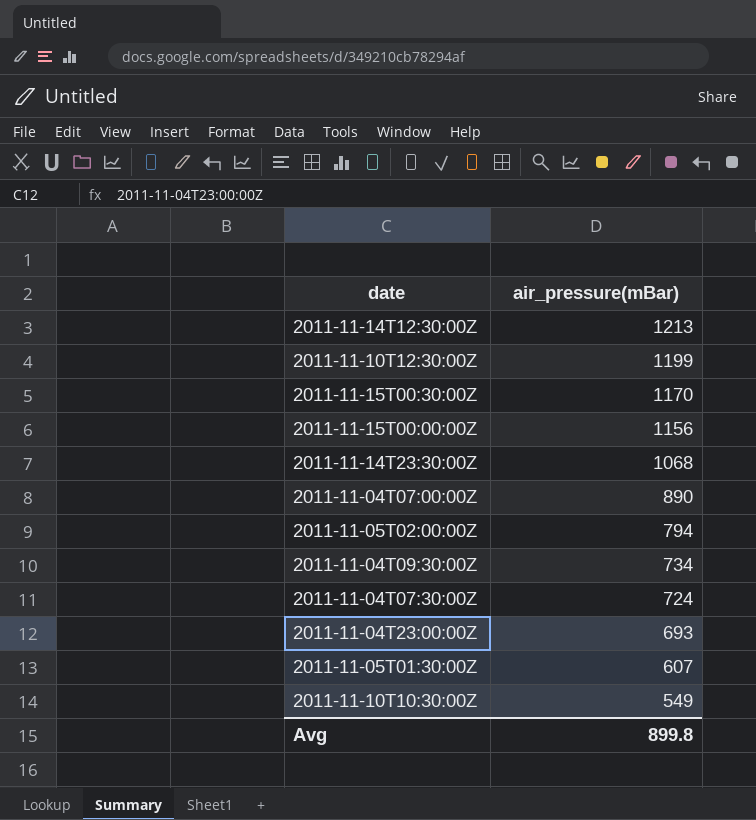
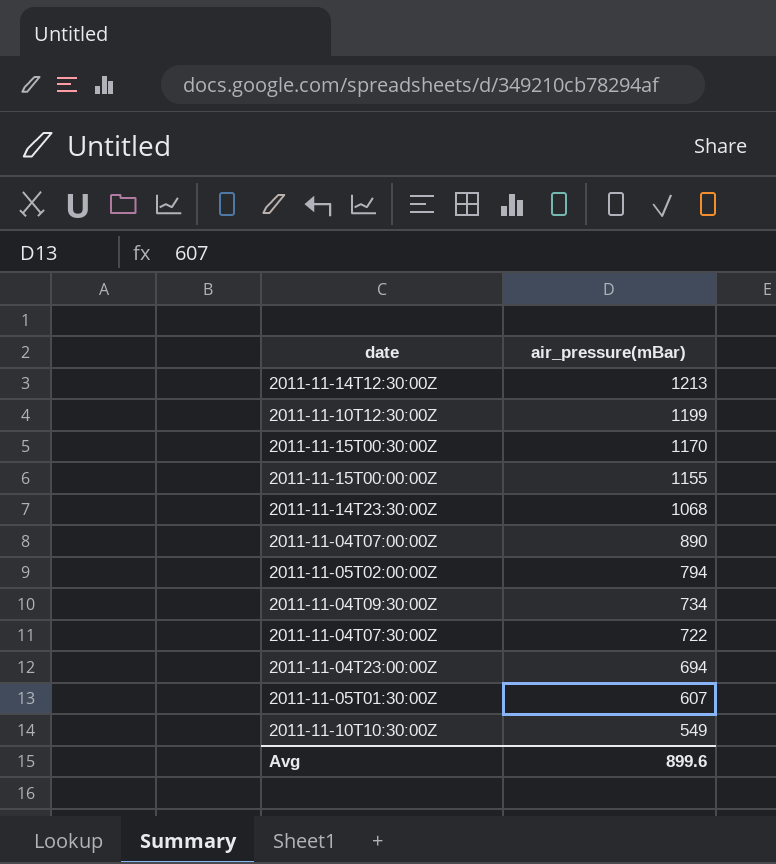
2011-11-15T00:00:00Z | air_pressure(mBar): 1156 -> 1155
2011-11-04T07:30:00Z | air_pressure(mBar): 724 -> 722
2011-11-04T23:00:00Z | air_pressure(mBar): 693 -> 694
Avg | air_pressure(mBar): 899.8 -> 899.6

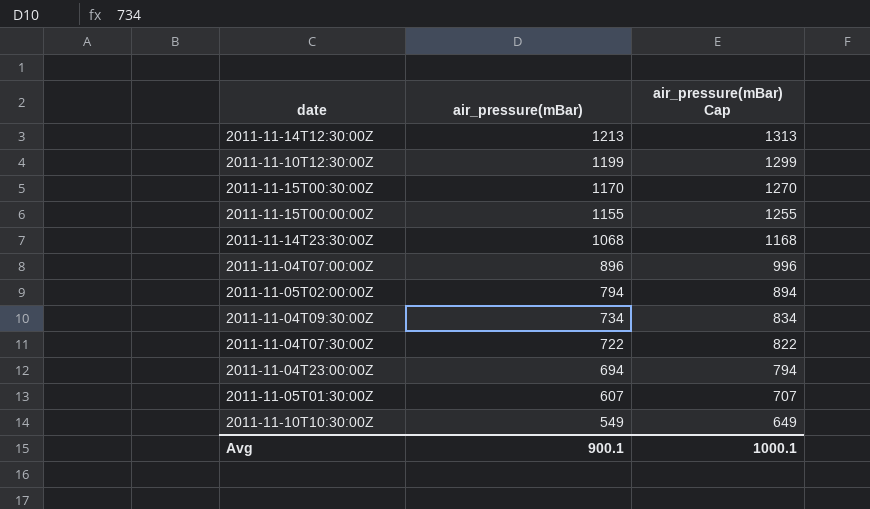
column air_pressure(mBar) Cap | formula: none -> [air_pressure(mBar)] + 100
2011-11-04T07:00:00Z | air_pressure(mBar): 890 -> 896
Avg | air_pressure(mBar): 899.6 -> 900.1

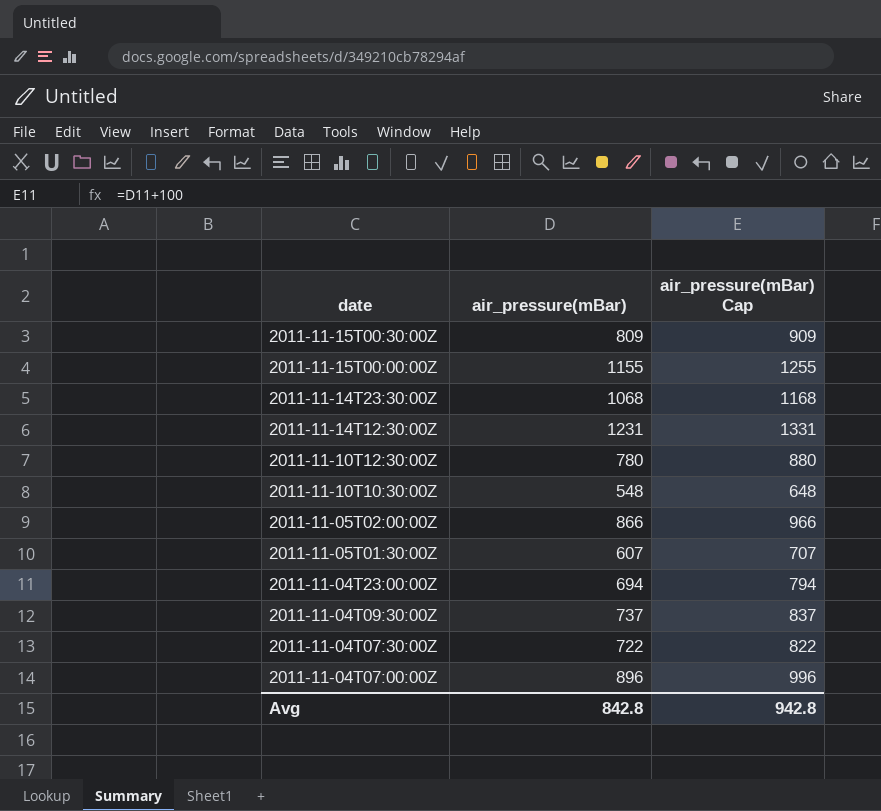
row order: air_pressure(mBar) descending -> date descending
2011-11-15T00:30:00Z | air_pressure(mBar): 1170 -> 809
2011-11-15T00:30:00Z | air_pressure(mBar) Cap: 1270 -> 909
2011-11-14T12:30:00Z | air_pressure(mBar): 1213 -> 1231
2011-11-14T12:30:00Z | air_pressure(mBar) Cap: 1313 -> 1331
2011-11-10T12:30:00Z | air_pressure(mBar): 1199 -> 780
2011-11-10T12:30:00Z | air_pressure(mBar) Cap: 1299 -> 880
2011-11-10T10:30:00Z | air_pressure(mBar): 549 -> 548
2011-11-10T10:30:00Z | air_pressure(mBar) Cap: 649 -> 648
2011-11-05T02:00:00Z | air_pressure(mBar): 794 -> 866
2011-11-05T02:00:00Z | air_pressure(mBar) Cap: 894 -> 966
2011-11-04T09:30:00Z | air_pressure(mBar): 734 -> 737
2011-11-04T09:30:00Z | air_pressure(mBar) Cap: 834 -> 837
Avg | air_pressure(mBar): 900.1 -> 842.8
Avg | air_pressure(mBar) Cap: 1000.1 -> 942.8

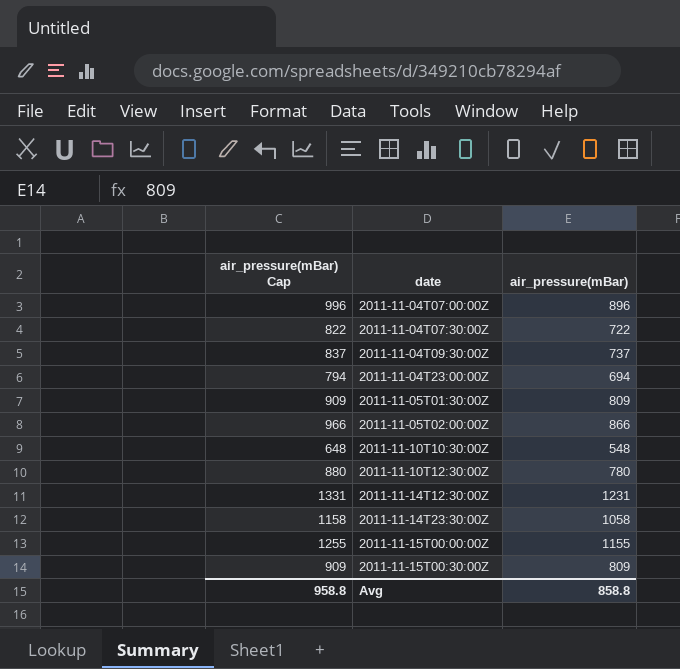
row order: date descending -> date ascending
column air_pressure(mBar) Cap | position: 3 -> 1
2011-11-05T01:30:00Z | air_pressure(mBar) Cap: 707 -> 909
2011-11-05T01:30:00Z | air_pressure(mBar): 607 -> 809
2011-11-14T23:30:00Z | air_pressure(mBar) Cap: 1168 -> 1158
2011-11-14T23:30:00Z | air_pressure(mBar): 1068 -> 1058
Avg | air_pressure(mBar) Cap: 942.8 -> 958.8
Avg | air_pressure(mBar): 842.8 -> 858.8

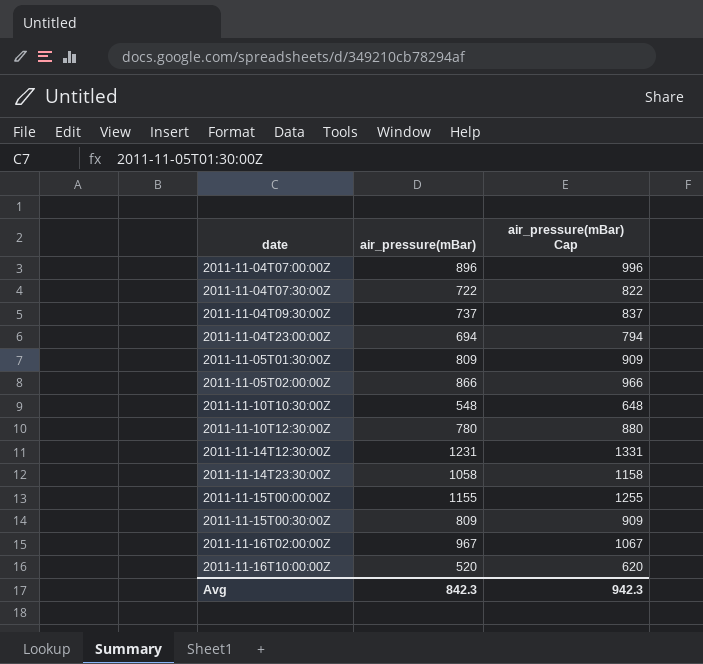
column air_pressure(mBar) Cap | position: 1 -> 3
row 2011-11-16T02:00:00Z: none -> 967 | 1067
row 2011-11-16T10:00:00Z: none -> 520 | 620
Avg | air_pressure(mBar): 858.8 -> 842.3
Avg | air_pressure(mBar) Cap: 958.8 -> 942.3

